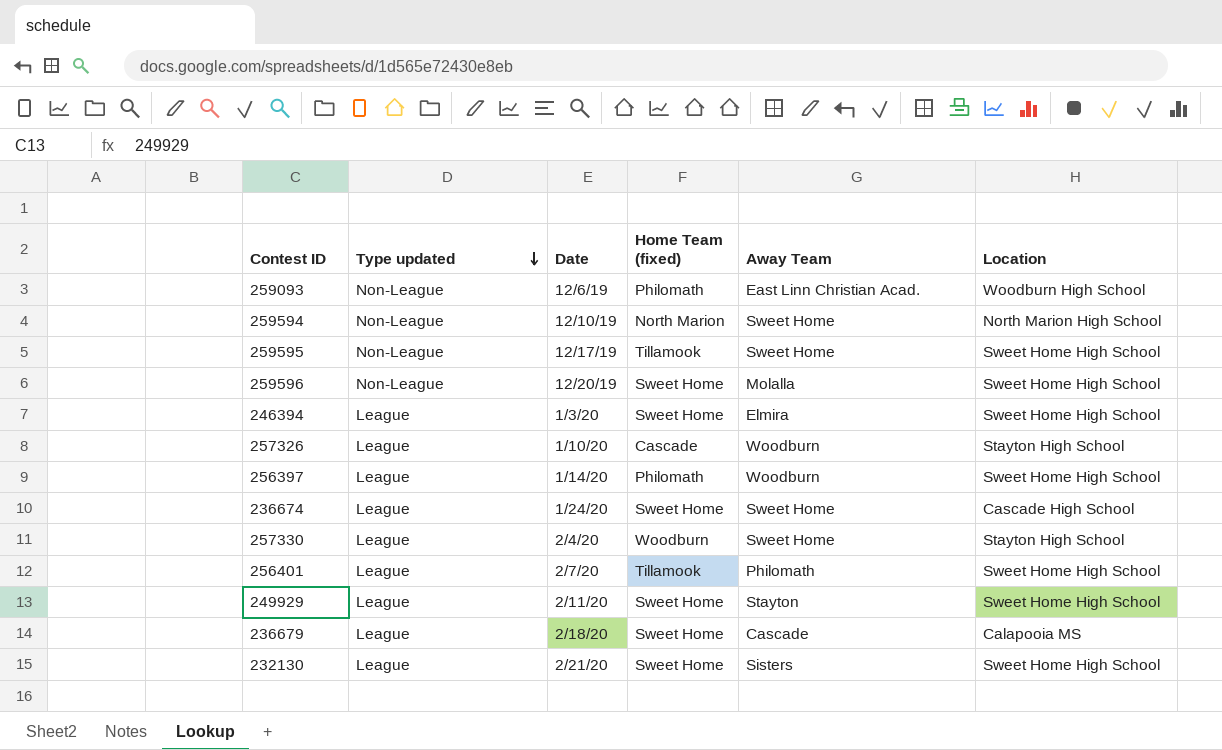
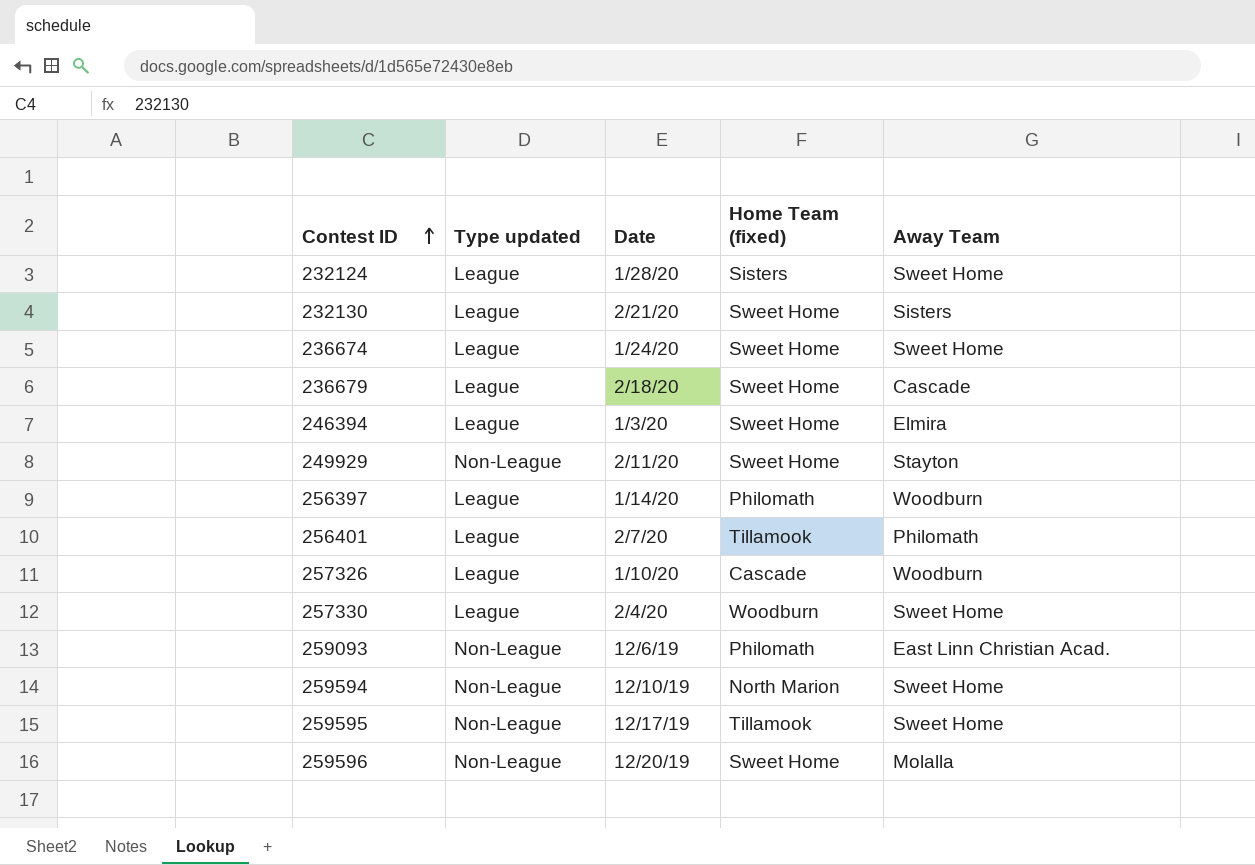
row order: Type updated descending -> Contest ID ascending
column Location | position: 6 -> none
row 232124: none -> League | 1/28/20 | Sisters | Sweet Home
249929 | Type updated: League -> Non-League

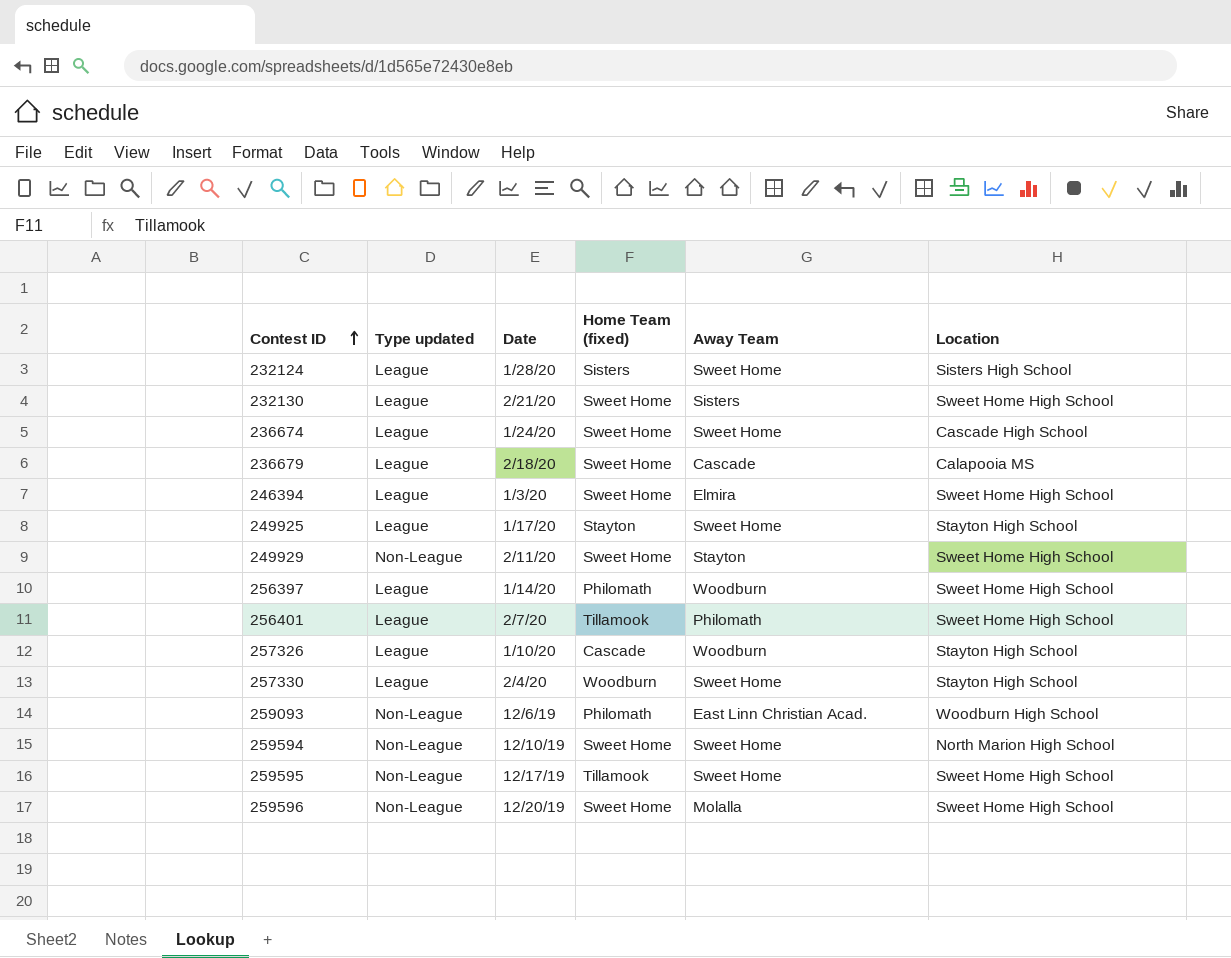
column Location | position: none -> 6
row 249925: none -> League | 1/17/20 | Stayton | Sweet Home | Stayton High School
259594 | Home Team (fixed): North Marion -> Sweet Home

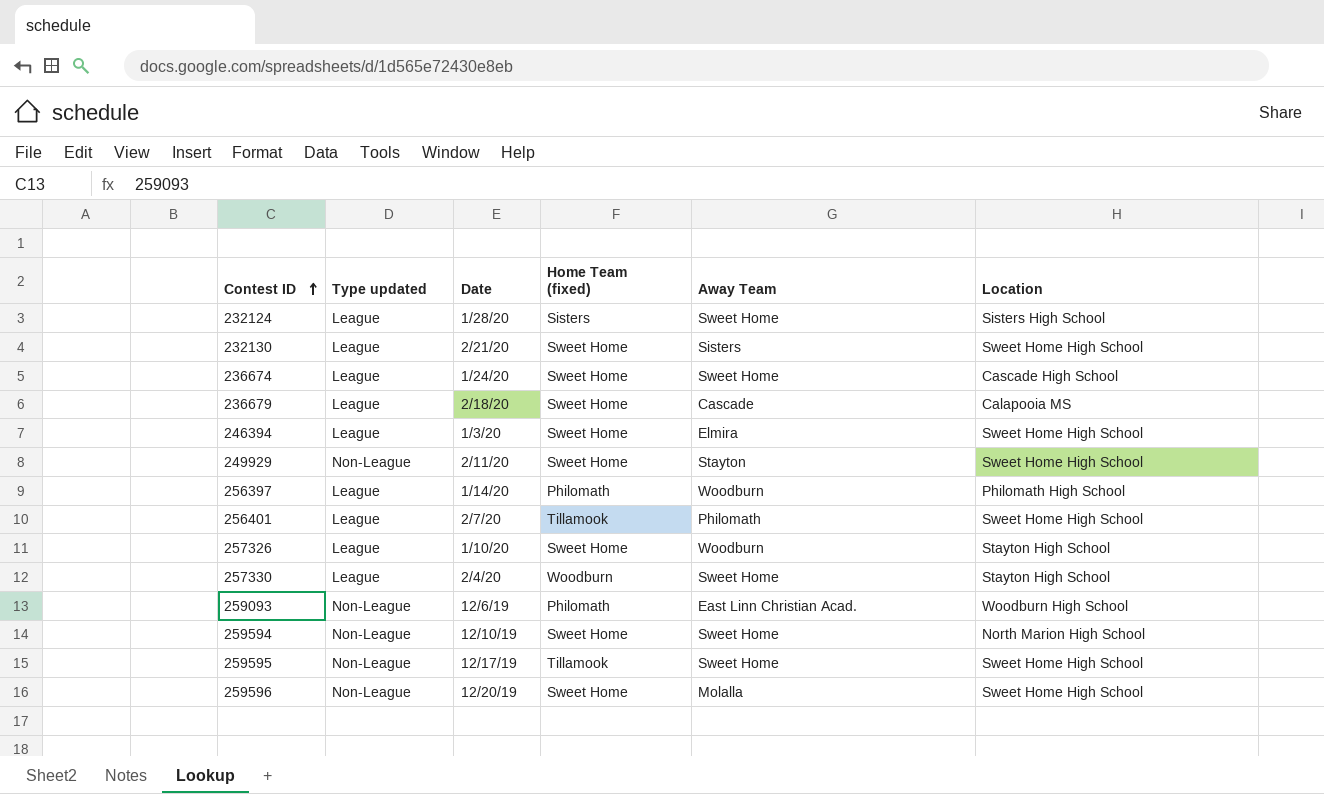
row 249925: League | 1/17/20 | Stayton | Sweet Home | Stayton High School -> none
256397 | Location: Sweet Home High School -> Philomath High School
257326 | Home Team (fixed): Cascade -> Sweet Home

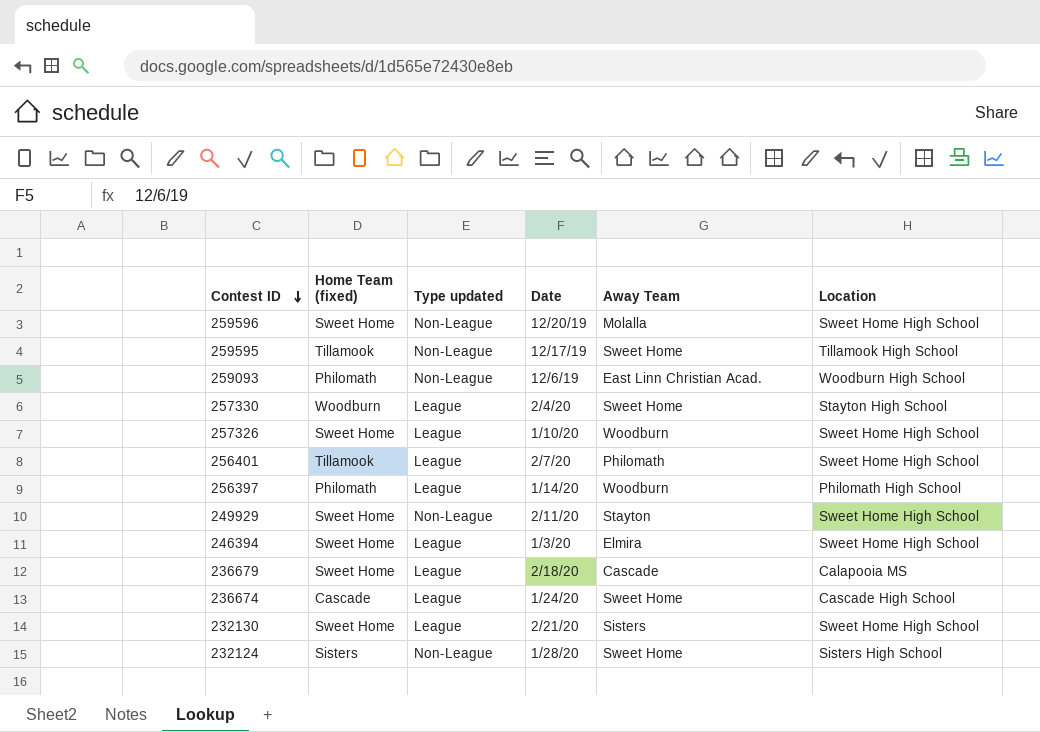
row order: Contest ID ascending -> Contest ID descending
column Home Team (fixed) | position: 4 -> 2
row 259594: Non-League | 12/10/19 | Sweet Home | Sweet Home | North Marion High School -> none
259595 | Location: Sweet Home High School -> Tillamook High School
257326 | Location: Stayton High School -> Sweet Home High School
236674 | Home Team (fixed): Sweet Home -> Cascade
232124 | Type updated: League -> Non-League

